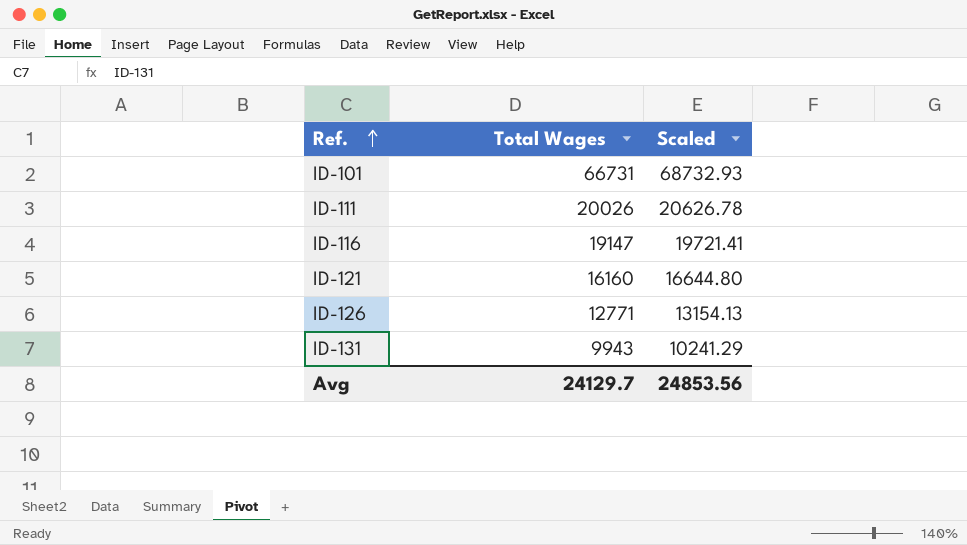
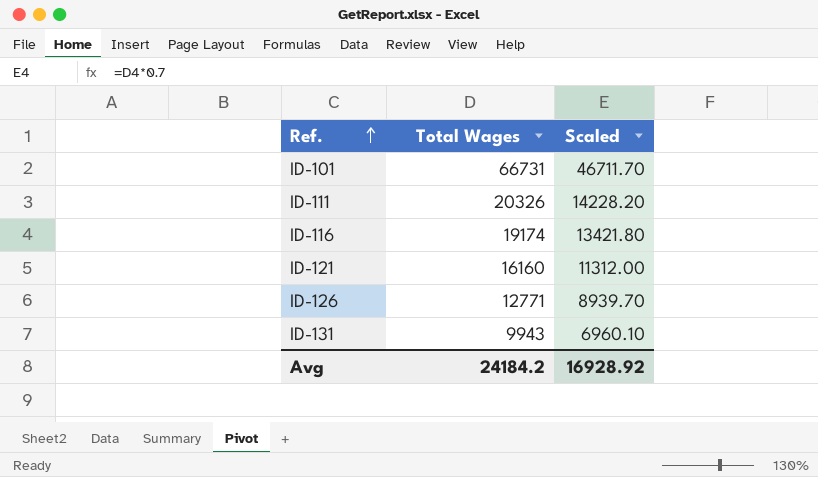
column Scaled | formula: [Total Wages] * 1.03 -> [Total Wages] * 0.7
ID-111 | Total Wages: 20026 -> 20326
ID-116 | Total Wages: 19147 -> 19174
Avg | Total Wages: 24129.7 -> 24184.2
Avg | Scaled: 24853.56 -> 16928.92

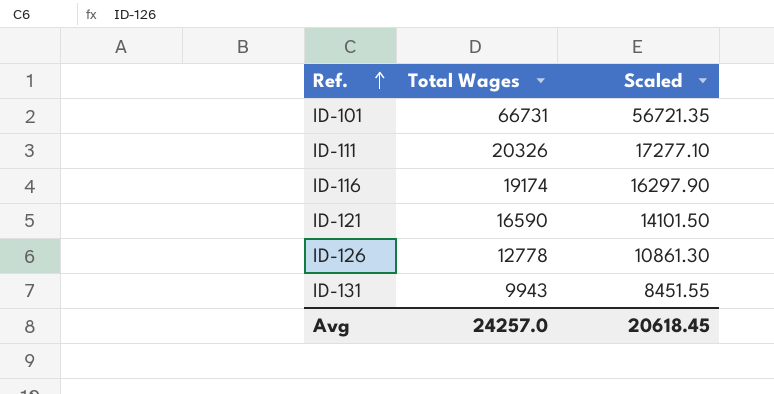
column Scaled | formula: [Total Wages] * 0.7 -> [Total Wages] * 0.85
ID-121 | Total Wages: 16160 -> 16590
ID-126 | Total Wages: 12771 -> 12778
Avg | Total Wages: 24184.2 -> 24257.0
Avg | Scaled: 16928.92 -> 20618.45

